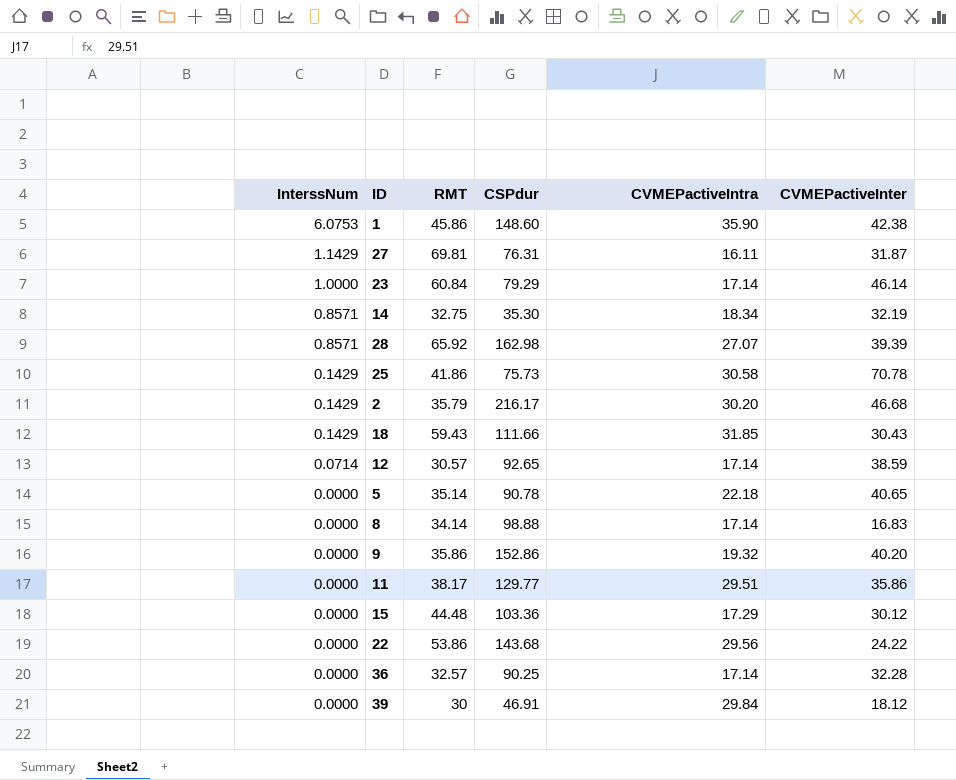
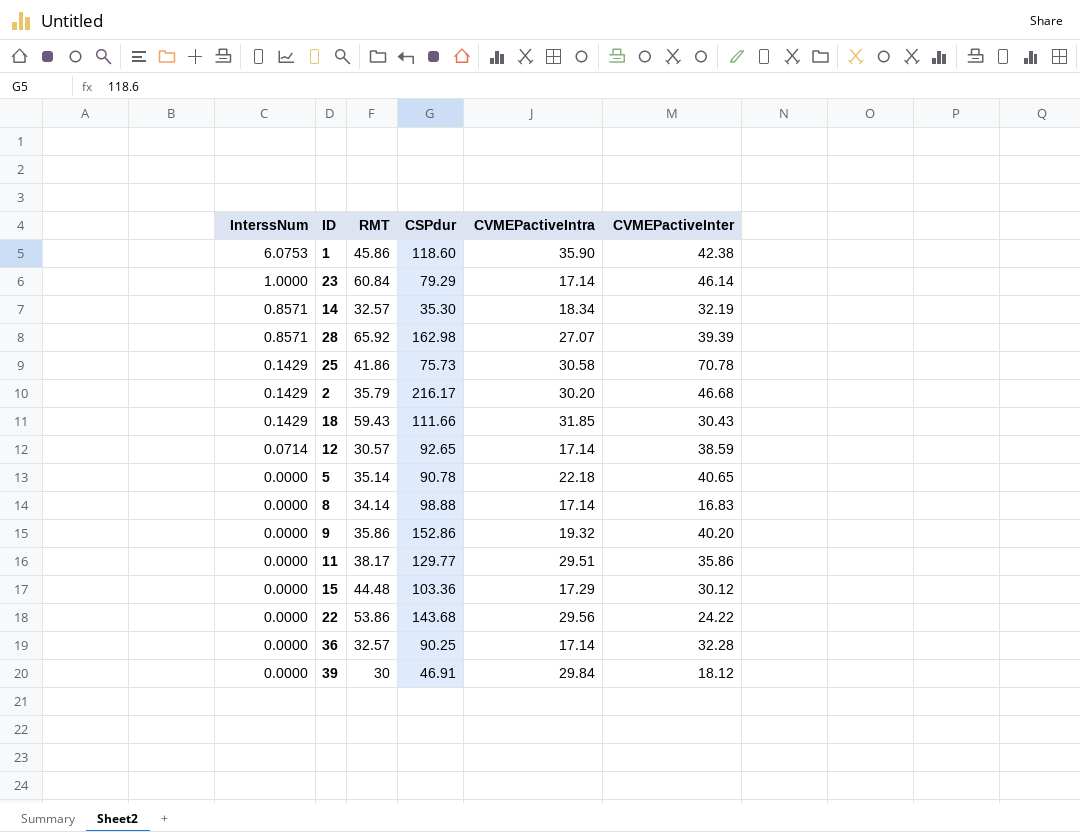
row 27: 1.1429 | 69.81 | 76.31 | 16.11 | 31.87 -> none
1 | CSPdur: 148.60 -> 118.60
14 | RMT: 32.75 -> 32.57

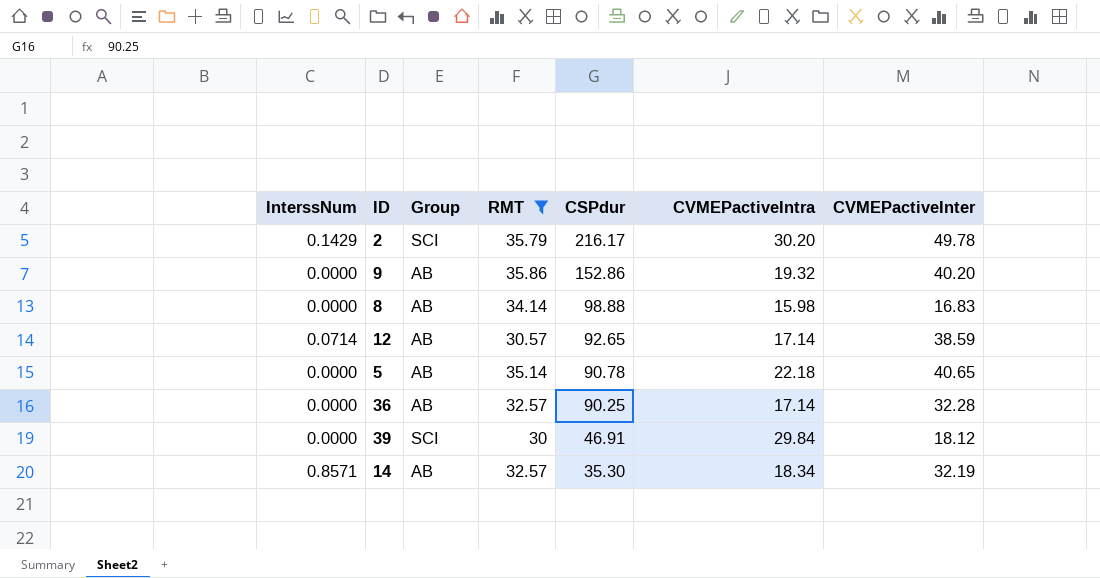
filter: none -> RMT <= 35.86
row order: InterssNum descending -> CSPdur descending
column Group | position: none -> 3
2 | CVMEPactiveInter: 46.68 -> 49.78
8 | CVMEPactiveIntra: 17.14 -> 15.98

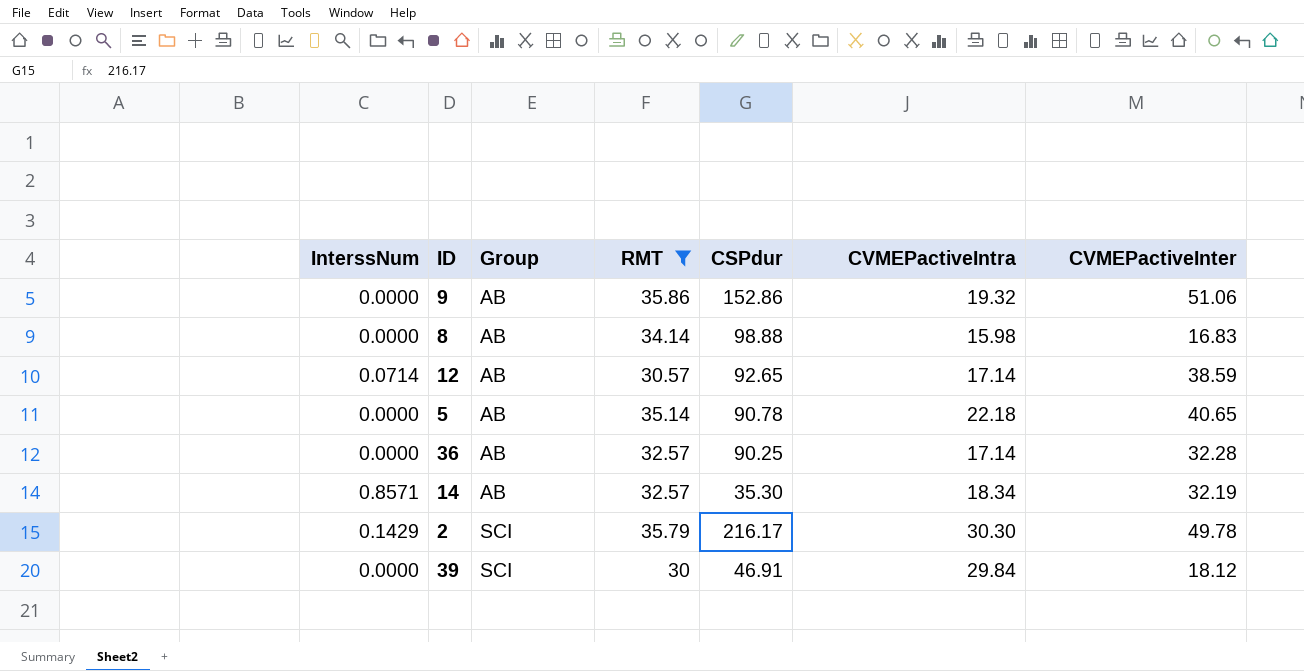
row order: CSPdur descending -> Group ascending
9 | CVMEPactiveInter: 40.20 -> 51.06
2 | CVMEPactiveIntra: 30.20 -> 30.30

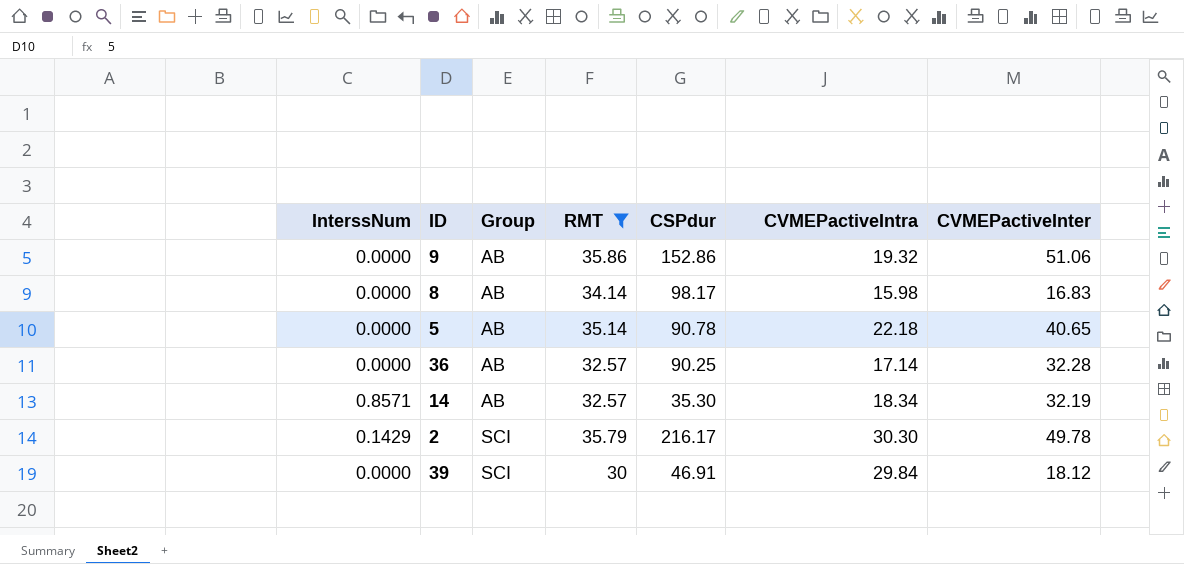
row 12: 0.0714 | AB | 30.57 | 92.65 | 17.14 | 38.59 -> none
8 | CSPdur: 98.88 -> 98.17

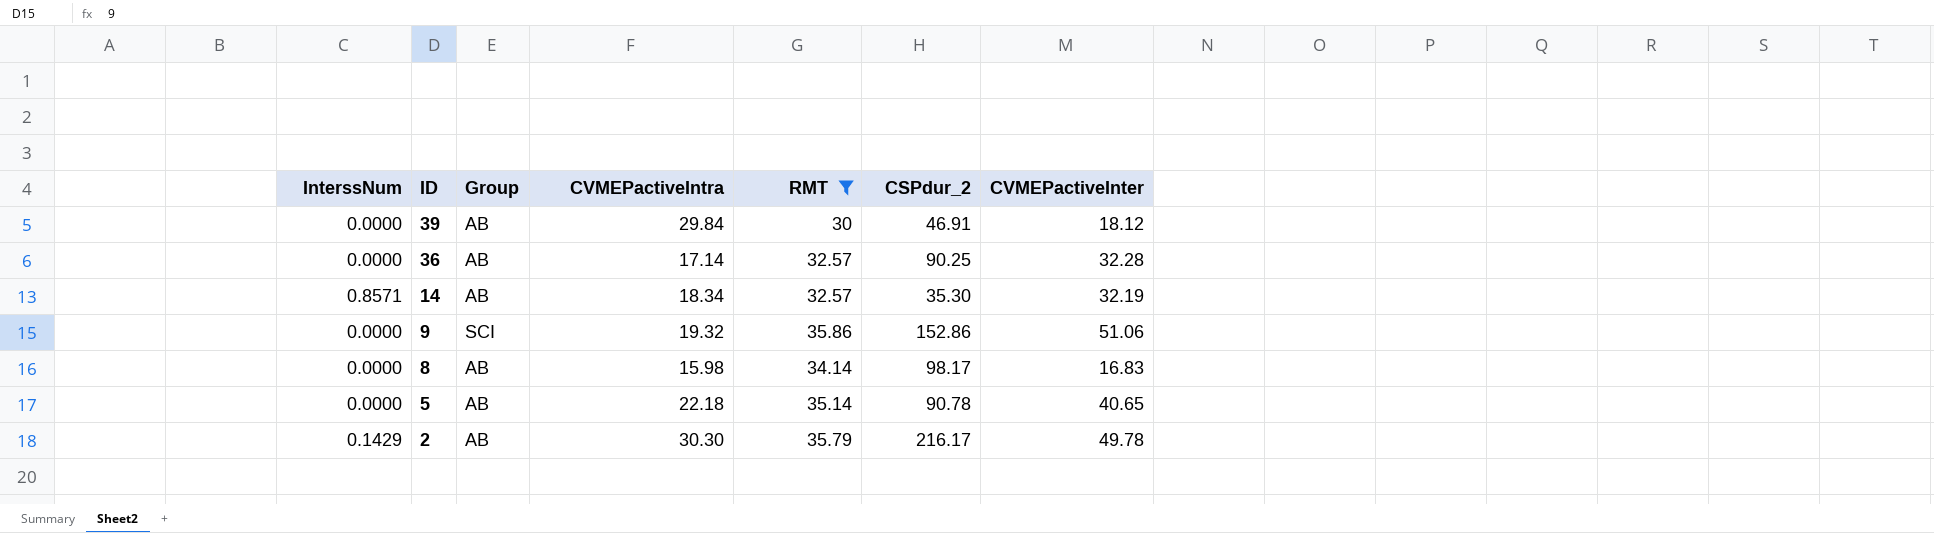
row order: Group ascending -> ID descending
column CVMEPactiveIntra | position: 6 -> 4
column name: CSPdur -> CSPdur_2
39 | Group: SCI -> AB
9 | Group: AB -> SCI
2 | Group: SCI -> AB

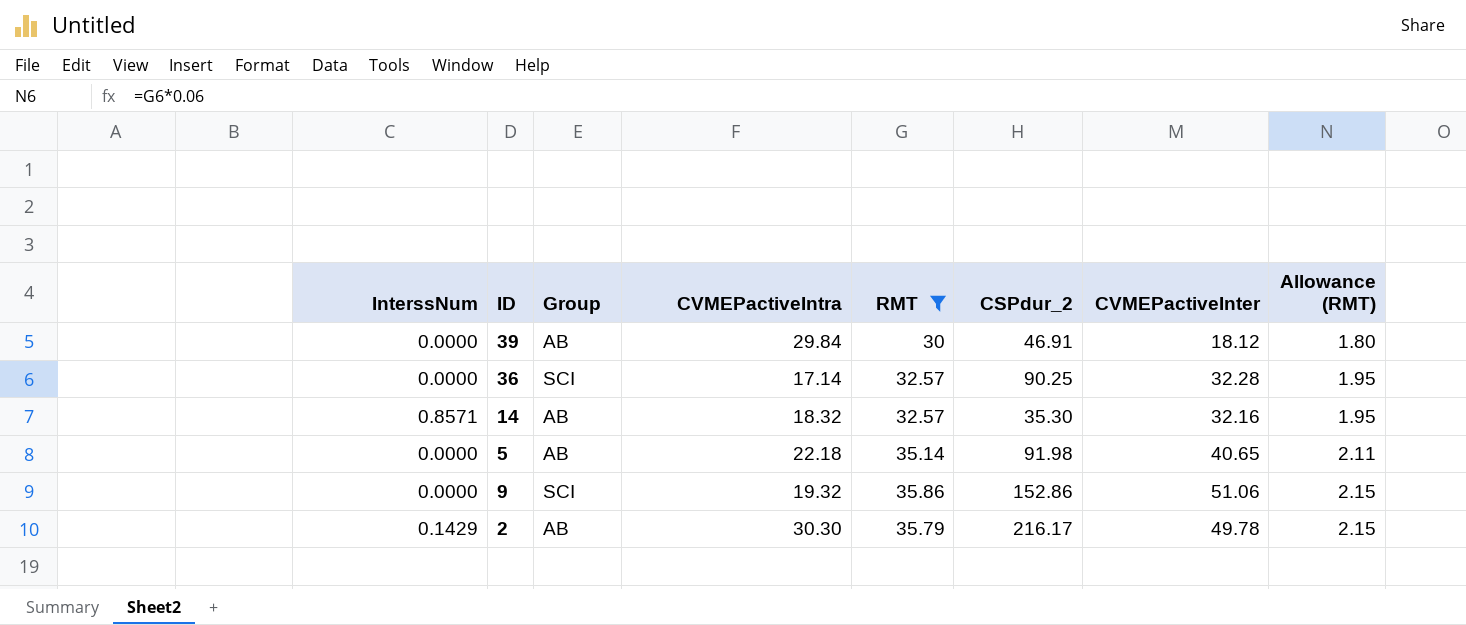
row order: ID descending -> Allowance (RMT) ascending
column Allowance (RMT) | formula: none -> [RMT] * 0.06
row 8: 0.0000 | AB | 15.98 | 34.14 | 98.17 | 16.83 -> none
36 | Group: AB -> SCI
14 | CVMEPactiveIntra: 18.34 -> 18.32
14 | CVMEPactiveInter: 32.19 -> 32.16
5 | CSPdur_2: 90.78 -> 91.98

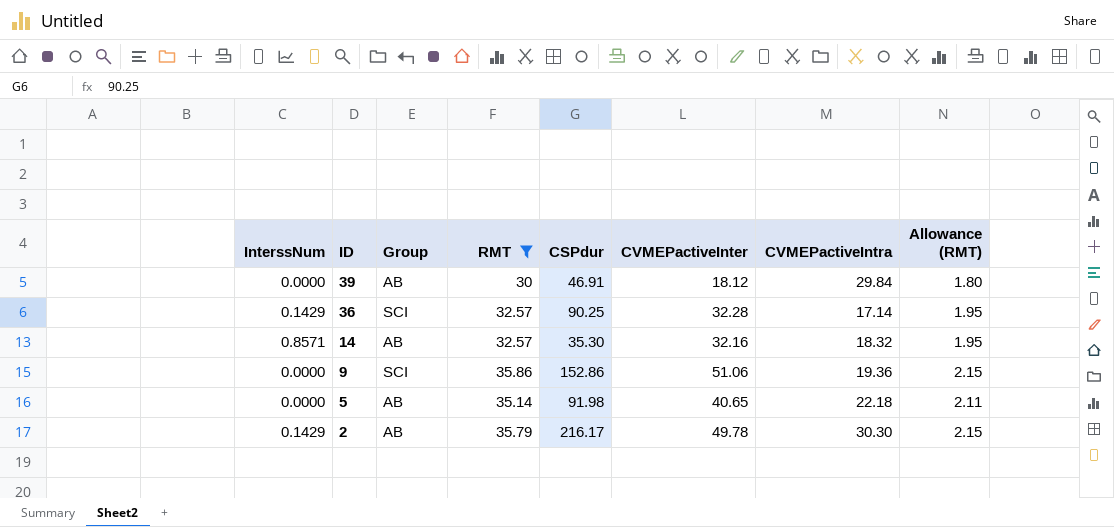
row order: Allowance (RMT) ascending -> ID descending
column name: CSPdur_2 -> CSPdur
column CVMEPactiveIntra | position: 4 -> 7
36 | InterssNum: 0.0000 -> 0.1429
9 | CVMEPactiveIntra: 19.32 -> 19.36

